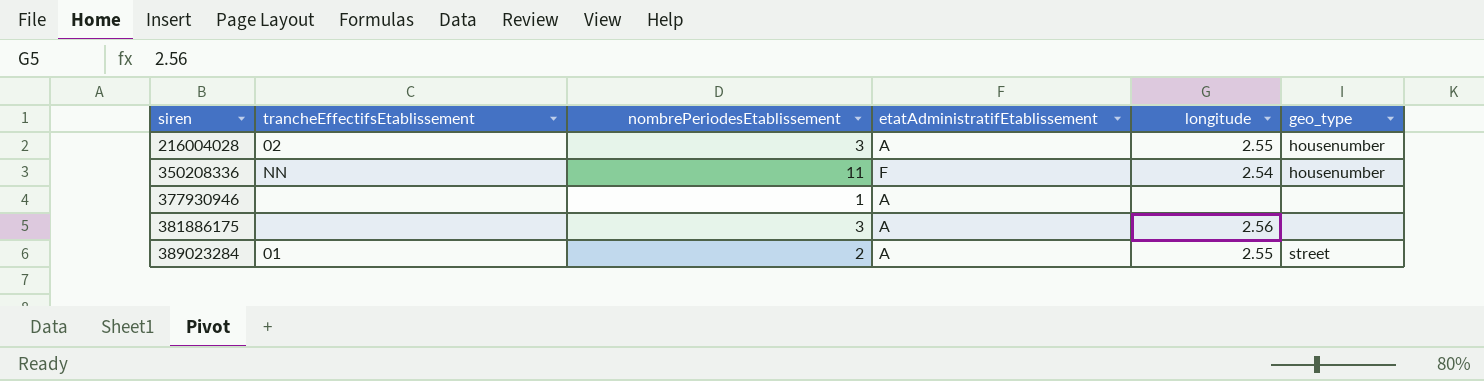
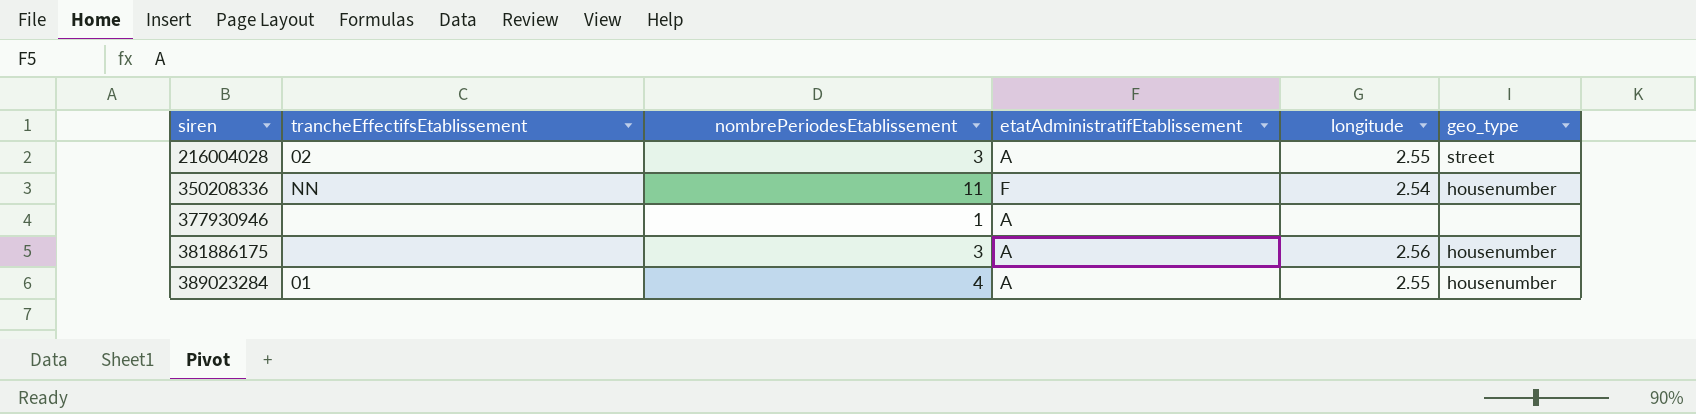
216004028 | geo_type: housenumber -> street
381886175 | geo_type: none -> housenumber
389023284 | nombrePeriodesEtablissement: 2 -> 4
389023284 | geo_type: street -> housenumber

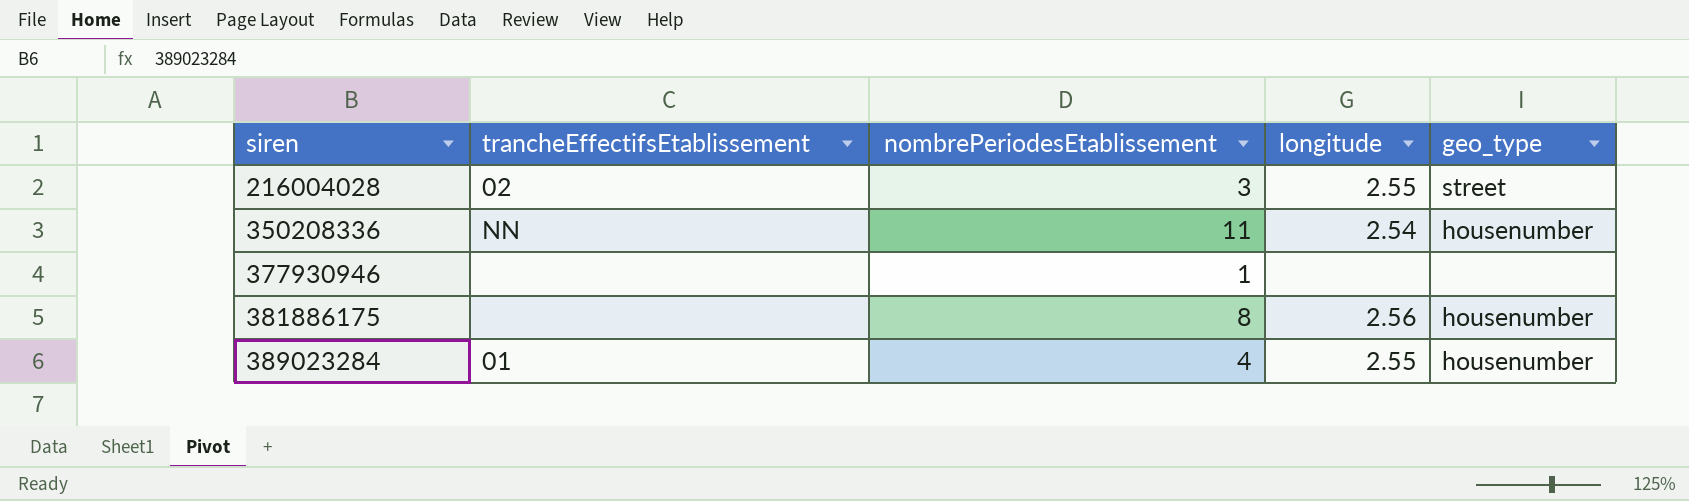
column etatAdministratifEtablissement | position: 4 -> none
381886175 | nombrePeriodesEtablissement: 3 -> 8

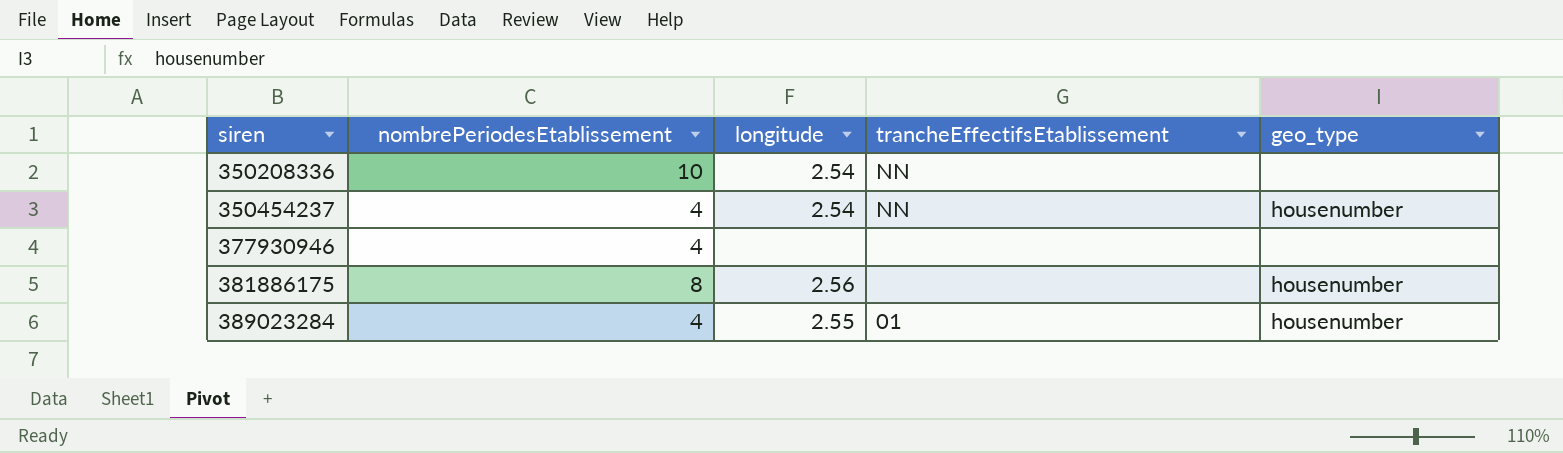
column trancheEffectifsEtablissement | position: 2 -> 4
row 216004028: 02 | 3 | 2.55 | street -> none
350208336 | nombrePeriodesEtablissement: 11 -> 10
350208336 | geo_type: housenumber -> none
row 350454237: none -> 4 | 2.54 | NN | housenumber
377930946 | nombrePeriodesEtablissement: 1 -> 4

